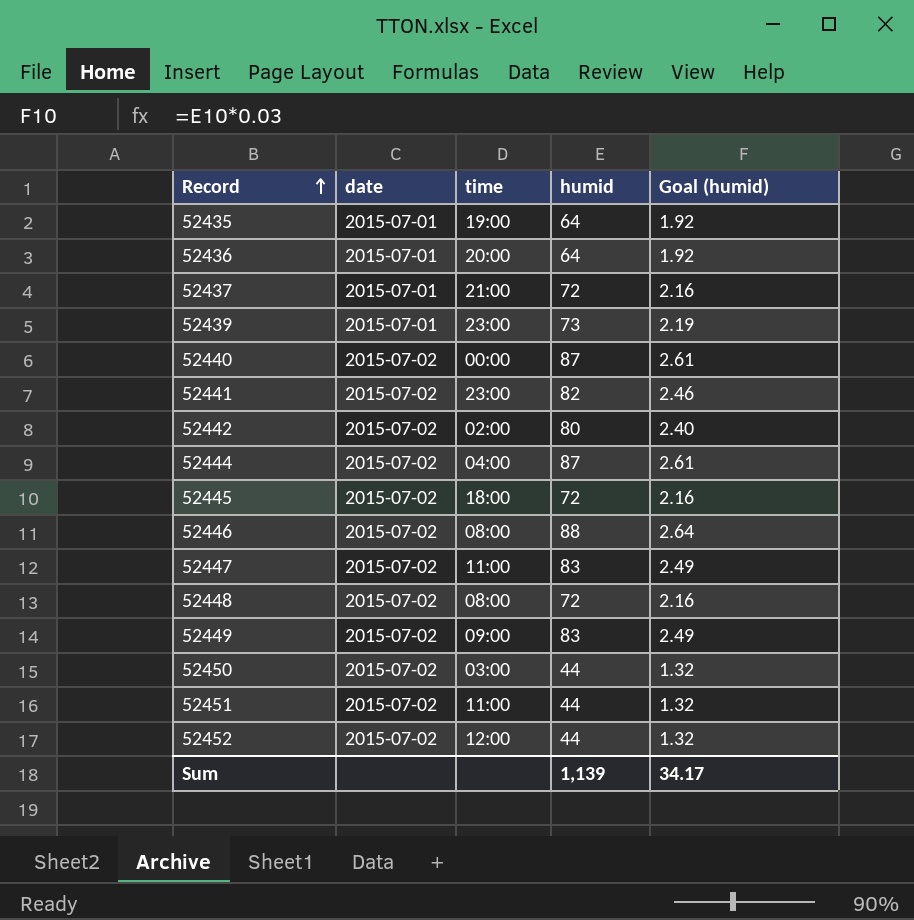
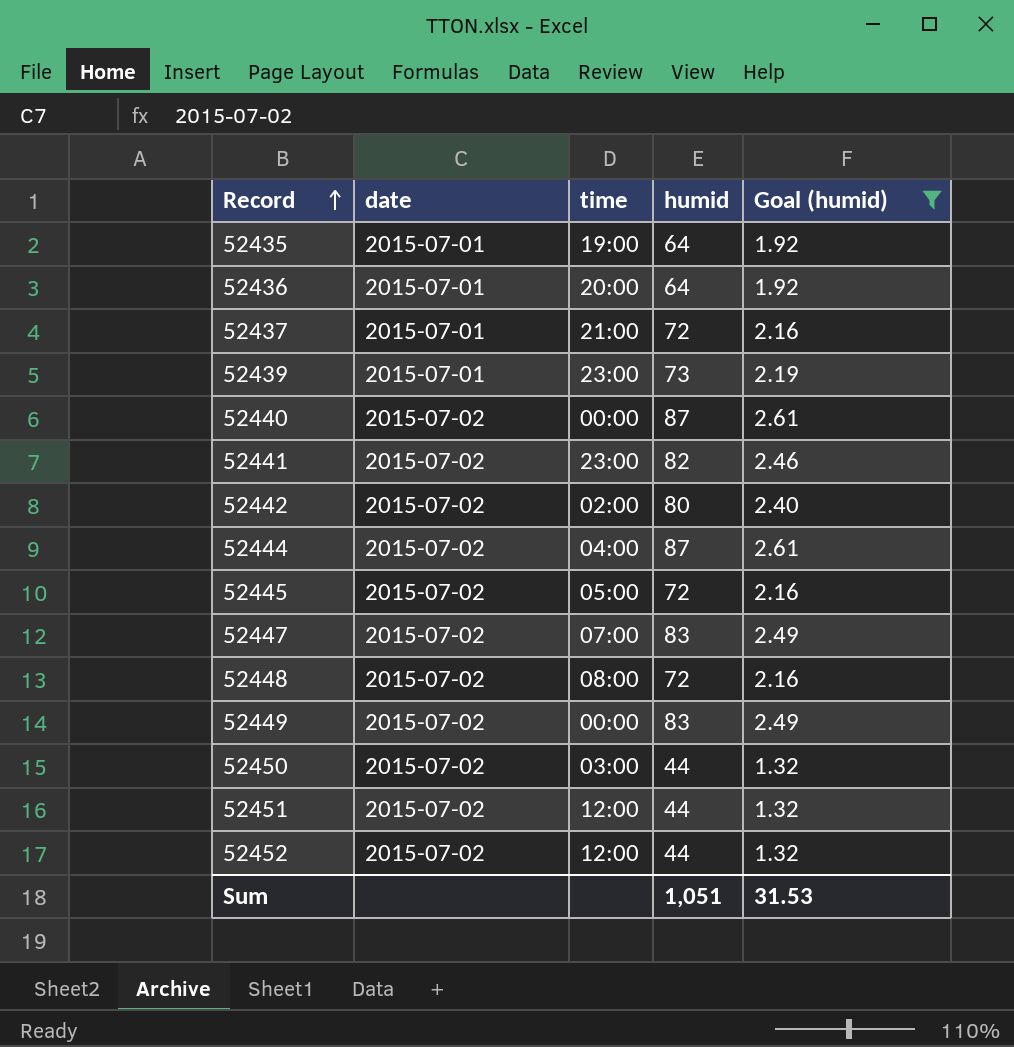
filter: none -> Goal (humid) != 2.64
52445 | time: 18:00 -> 05:00
52447 | time: 11:00 -> 07:00
52449 | time: 09:00 -> 00:00
52451 | time: 11:00 -> 12:00
Sum | humid: 1,139 -> 1,051
Sum | Goal (humid): 34.17 -> 31.53

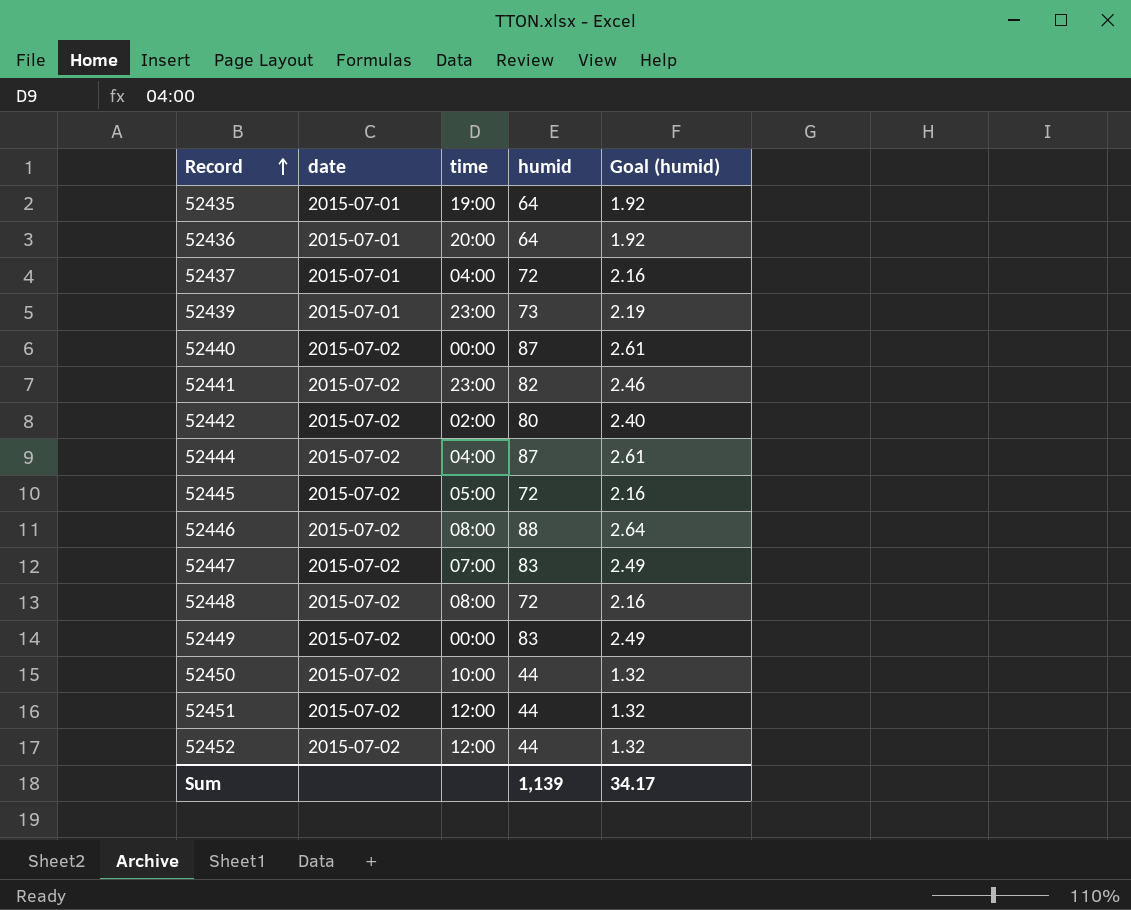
filter: Goal (humid) != 2.64 -> none
52437 | time: 21:00 -> 04:00
52450 | time: 03:00 -> 10:00
Sum | humid: 1,051 -> 1,139
Sum | Goal (humid): 31.53 -> 34.17

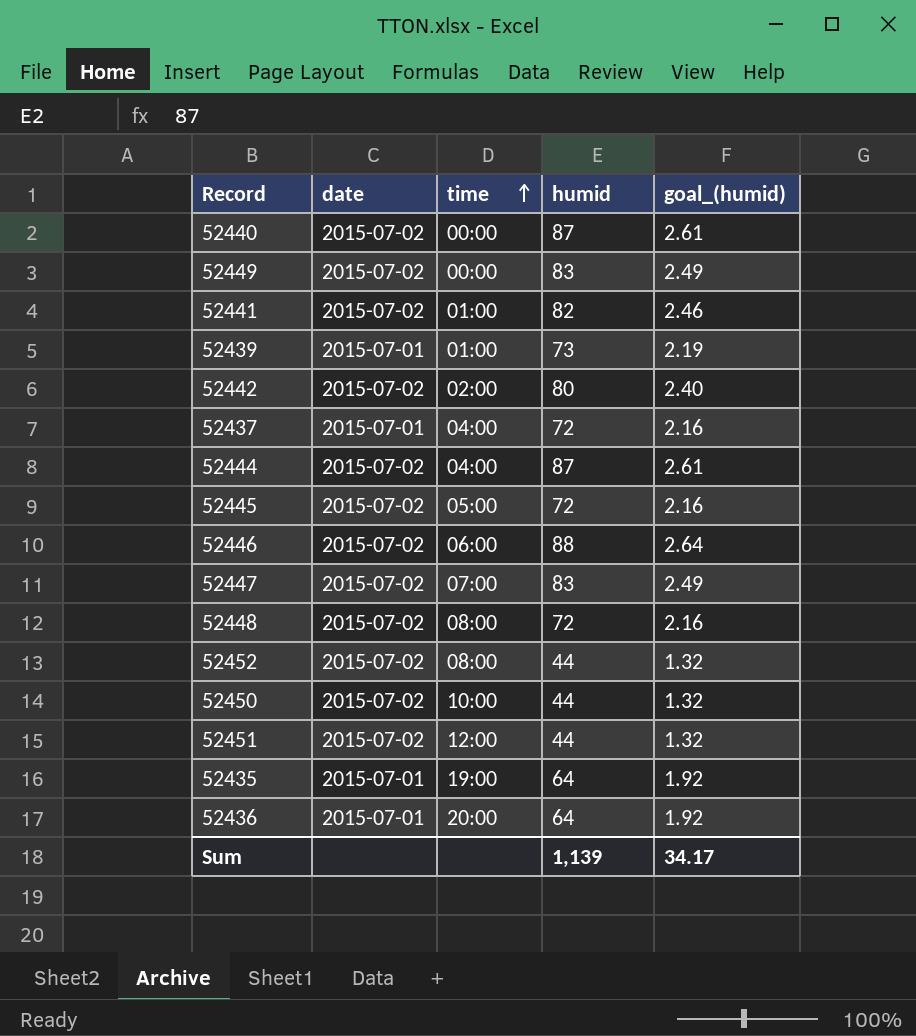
row order: Record ascending -> time ascending
column name: Goal (humid) -> goal_(humid)
52441 | time: 23:00 -> 01:00
52439 | time: 23:00 -> 01:00
52446 | time: 08:00 -> 06:00
52452 | time: 12:00 -> 08:00

